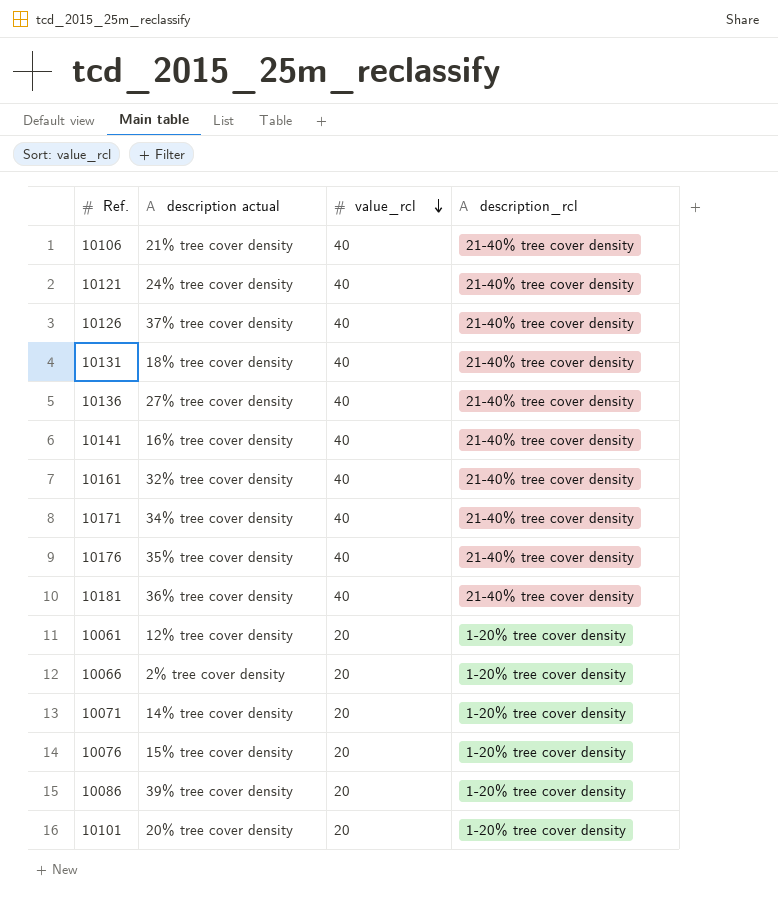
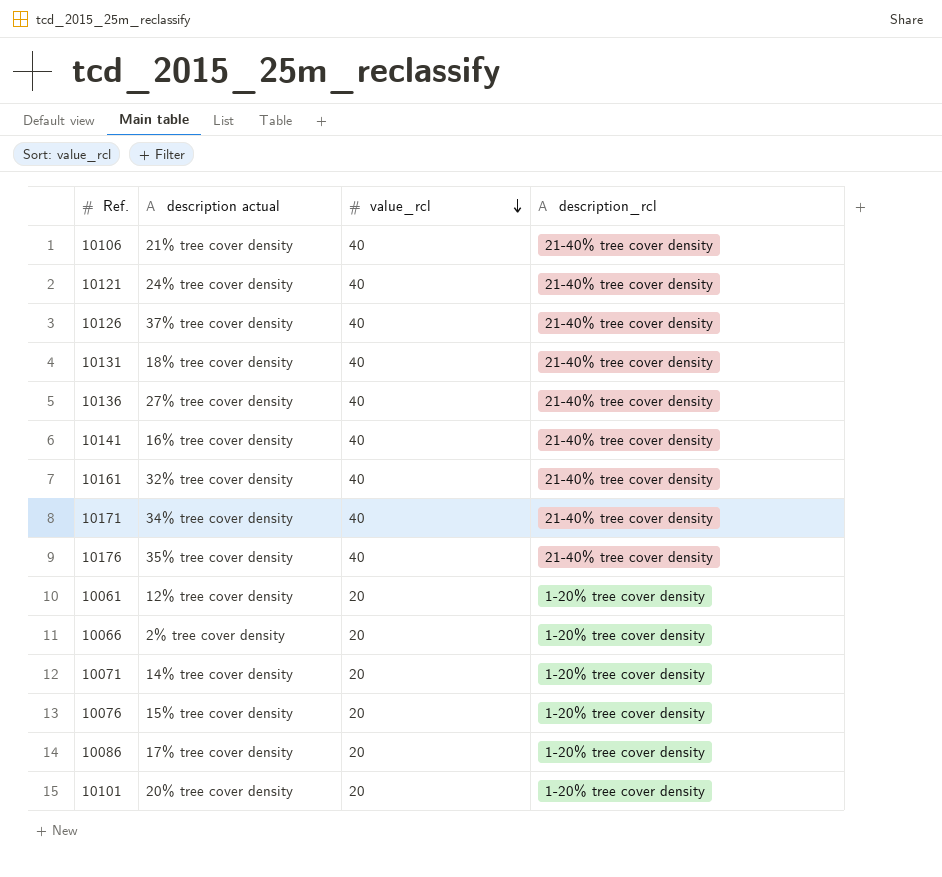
row 10181: 36% tree cover density | 40 | 21-40% tree cover density -> none
10086 | description actual: 39% tree cover density -> 17% tree cover density

